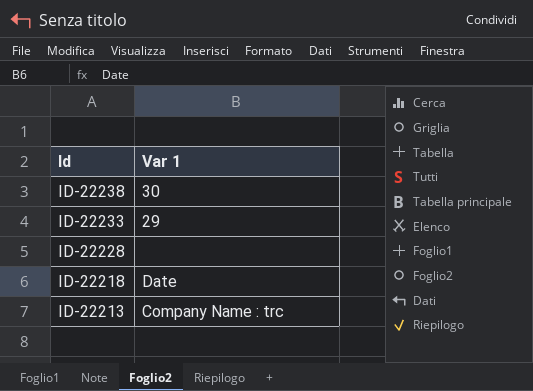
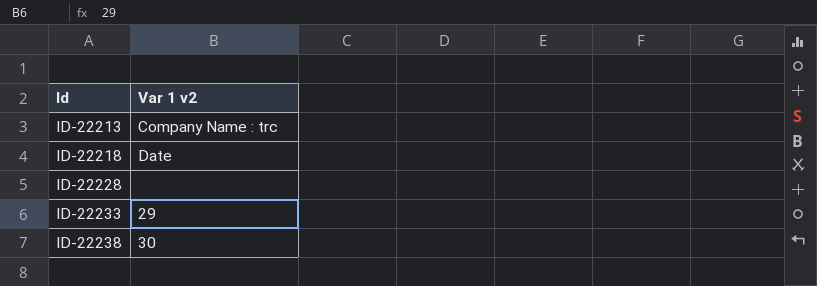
row order: Id descending -> Id ascending
column name: Var 1 -> Var 1 v2

